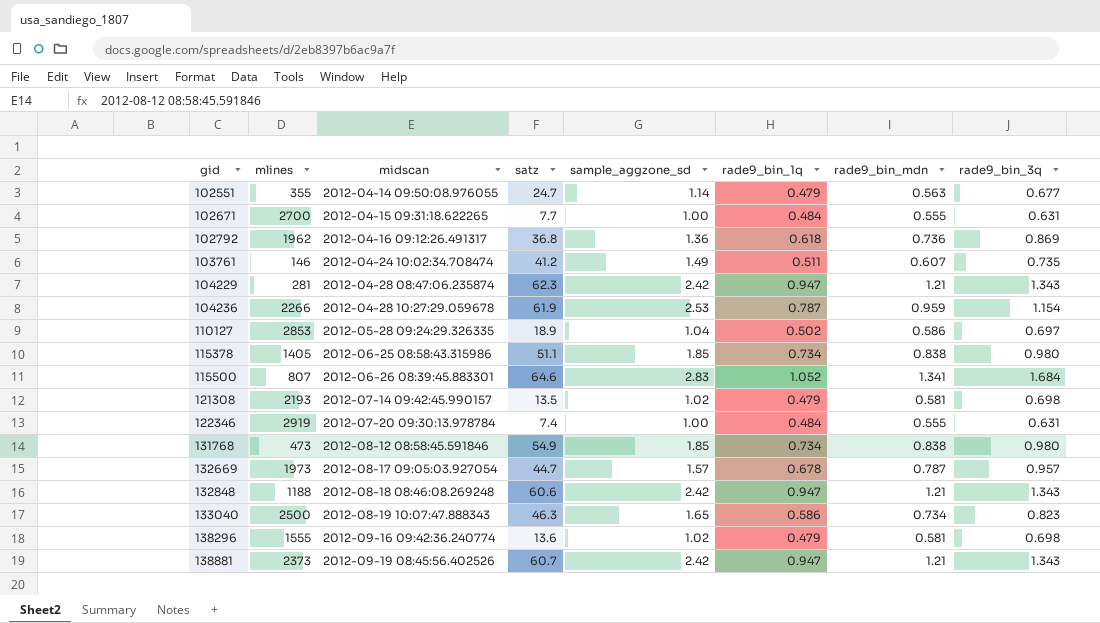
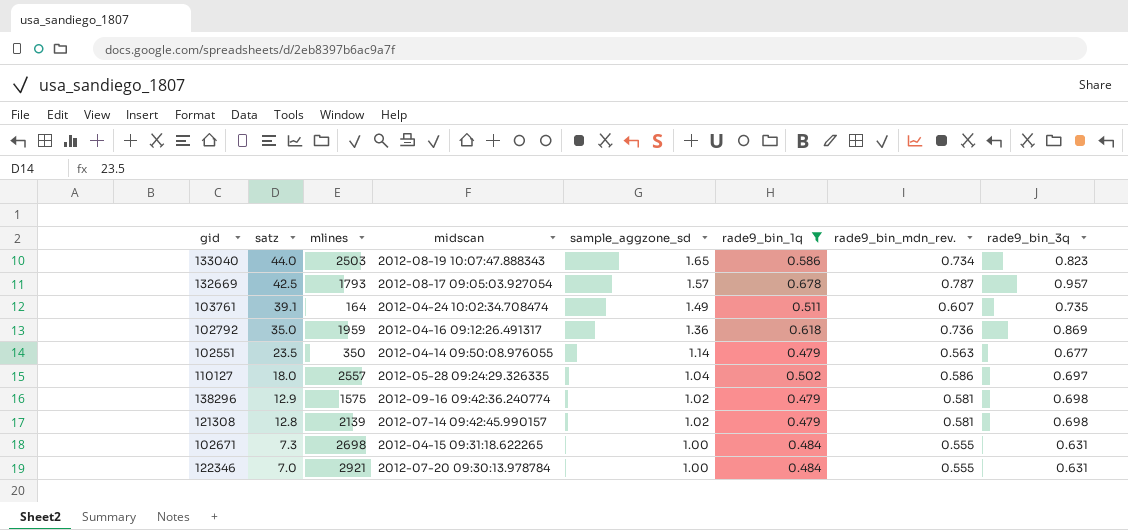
filter: none -> rade9_bin_1q <= 0.678
row order: gid ascending -> satz descending
column satz | position: 4 -> 2
column name: rade9_bin_mdn -> rade9_bin_mdn_rev.
133040 | satz: 46.3 -> 44.0
133040 | mlines: 2500 -> 2503
132669 | satz: 44.7 -> 42.5
132669 | mlines: 1973 -> 1793
103761 | satz: 41.2 -> 39.1
103761 | mlines: 146 -> 164
102792 | satz: 36.8 -> 35.0
102792 | mlines: 1962 -> 1959
102551 | satz: 24.7 -> 23.5
102551 | mlines: 355 -> 350
110127 | satz: 18.9 -> 18.0
110127 | mlines: 2853 -> 2557
138296 | satz: 13.6 -> 12.9
138296 | mlines: 1555 -> 1575
121308 | satz: 13.5 -> 12.8
121308 | mlines: 2193 -> 2139
102671 | satz: 7.7 -> 7.3
102671 | mlines: 2700 -> 2698
122346 | satz: 7.4 -> 7.0
122346 | mlines: 2919 -> 2921

